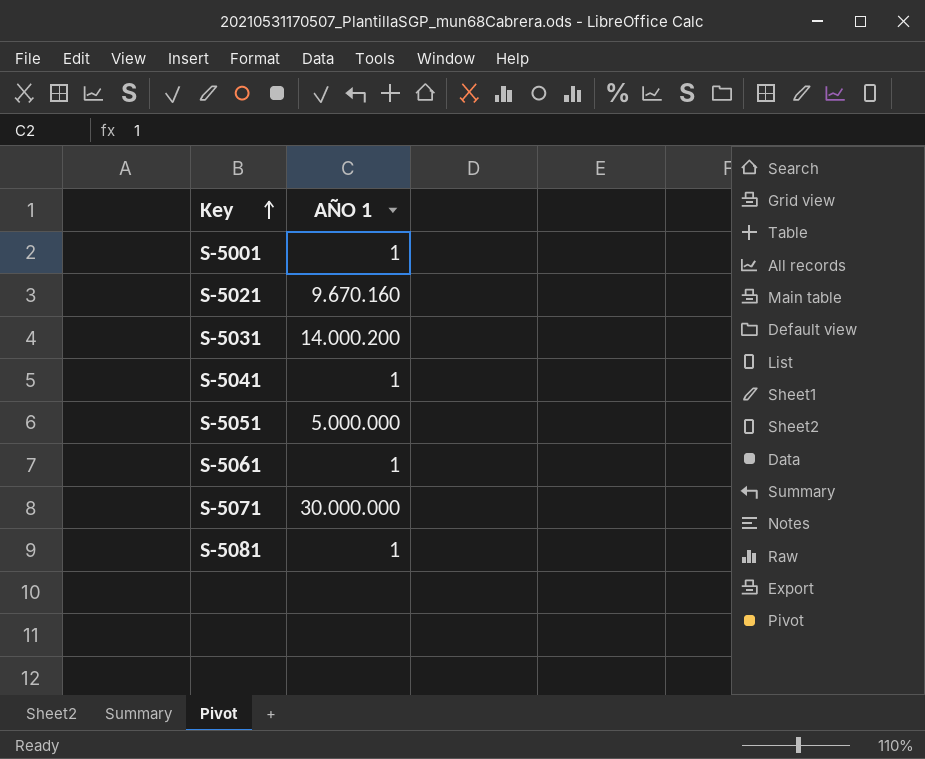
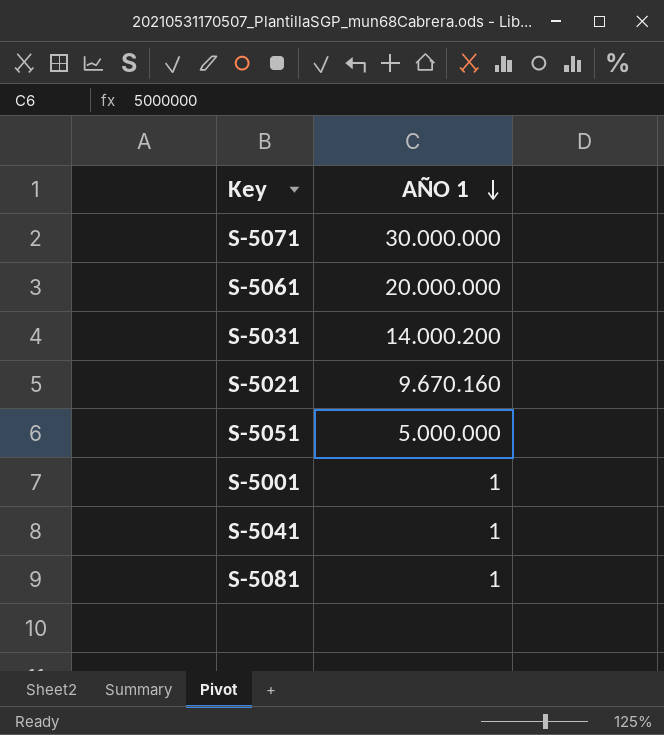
row order: Key ascending -> AÑO 1 descending
S-5061 | AÑO 1: 1 -> 20.000.000

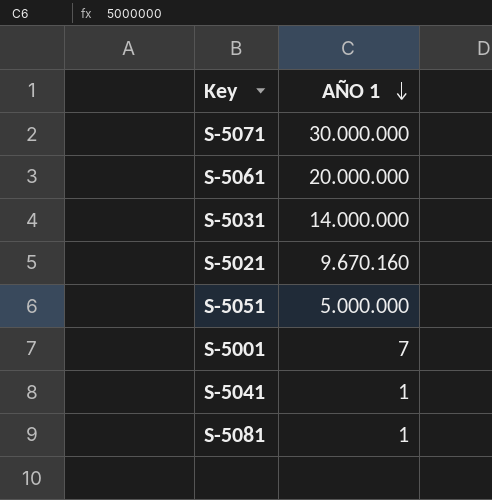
S-5031 | AÑO 1: 14.000.200 -> 14.000.000
S-5001 | AÑO 1: 1 -> 7

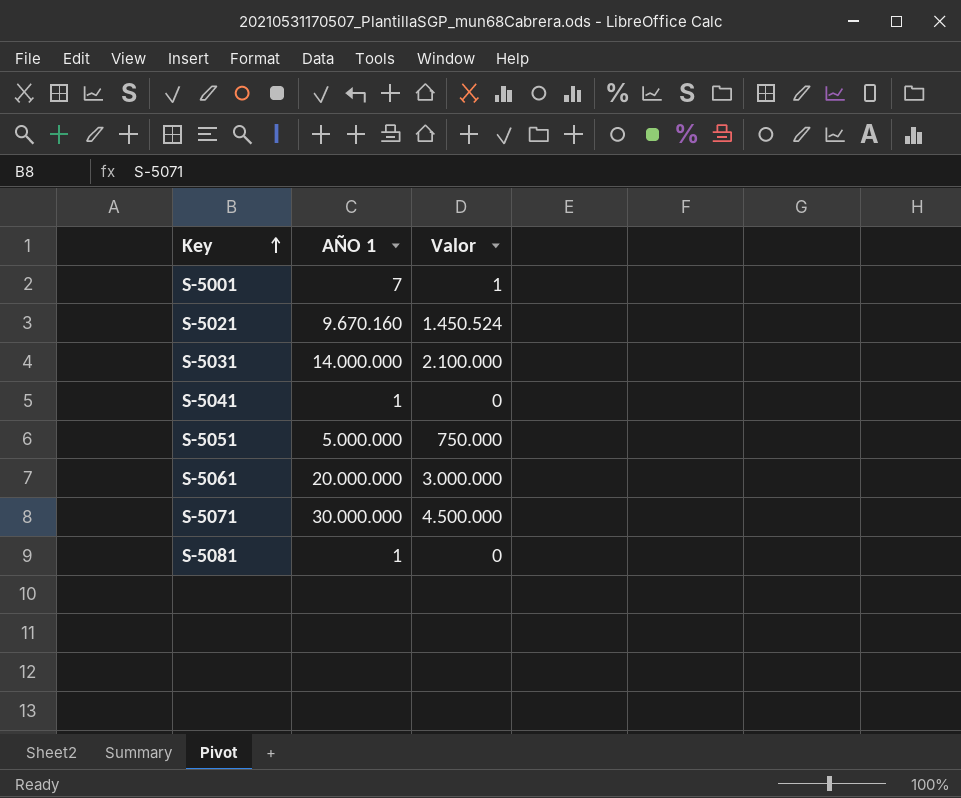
row order: AÑO 1 descending -> Key ascending
column Valor | formula: none -> [AÑO 1] * 0,15

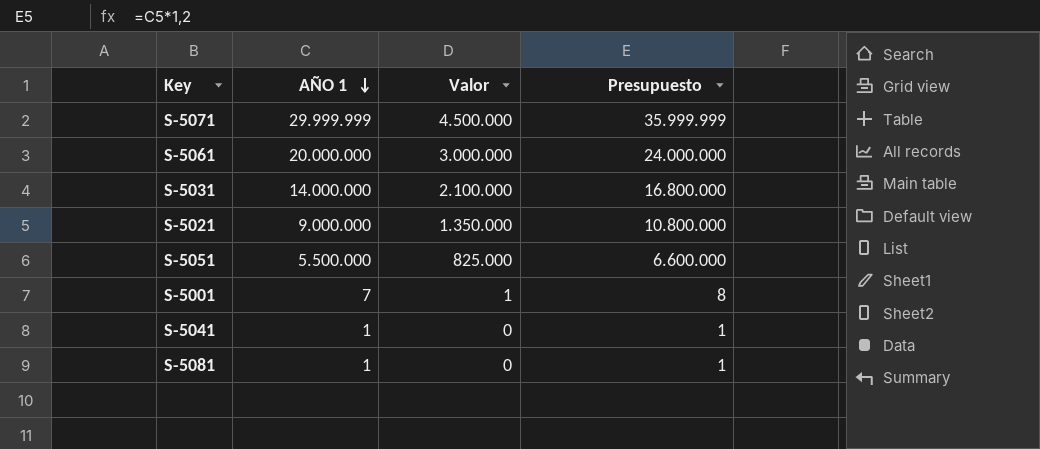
row order: Key ascending -> AÑO 1 descending
column Presupuesto | formula: none -> [AÑO 1] * 1,2
S-5071 | AÑO 1: 30.000.000 -> 29.999.999
S-5021 | AÑO 1: 9.670.160 -> 9.000.000
S-5021 | Valor: 1.450.524 -> 1.350.000
S-5051 | AÑO 1: 5.000.000 -> 5.500.000
S-5051 | Valor: 750.000 -> 825.000

